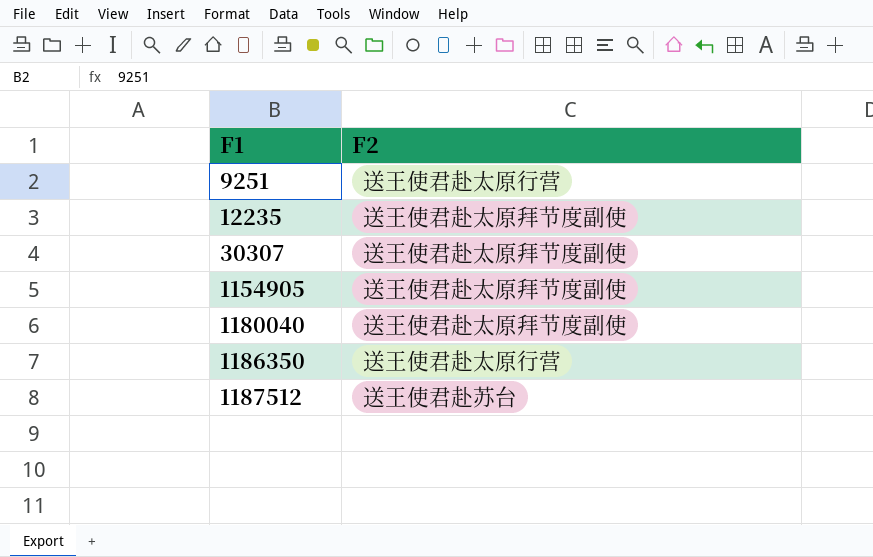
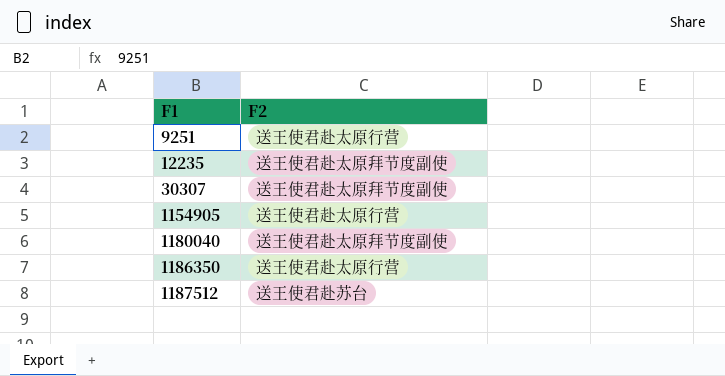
1154905 | F2: 送王使君赴太原拜节度副使 -> 送王使君赴太原行营

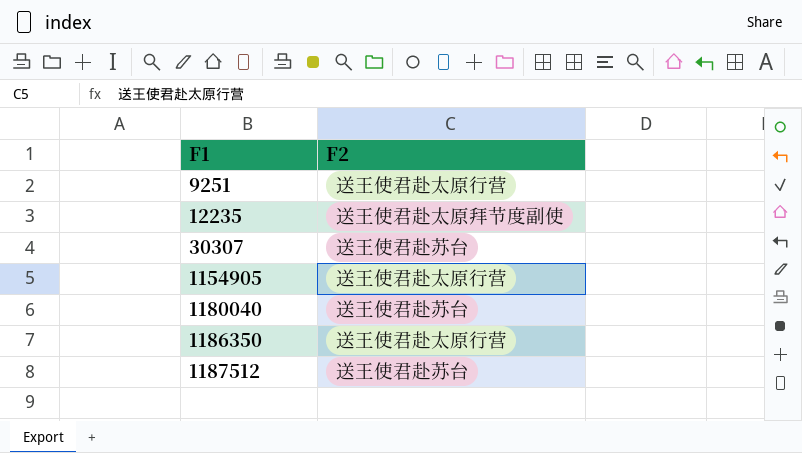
30307 | F2: 送王使君赴太原拜节度副使 -> 送王使君赴苏台
1180040 | F2: 送王使君赴太原拜节度副使 -> 送王使君赴苏台

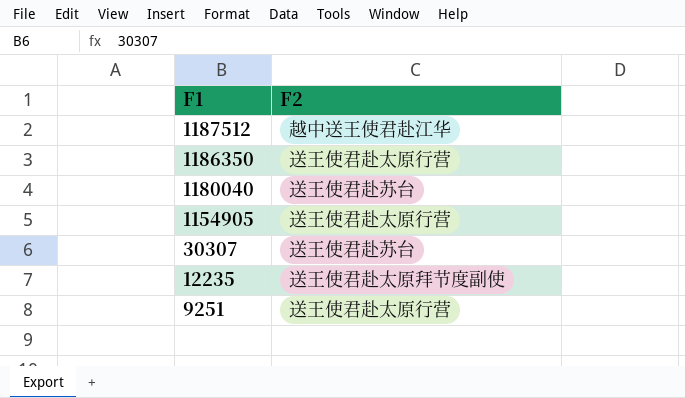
row order: F1 ascending -> F1 descending
1187512 | F2: 送王使君赴苏台 -> 越中送王使君赴江华

